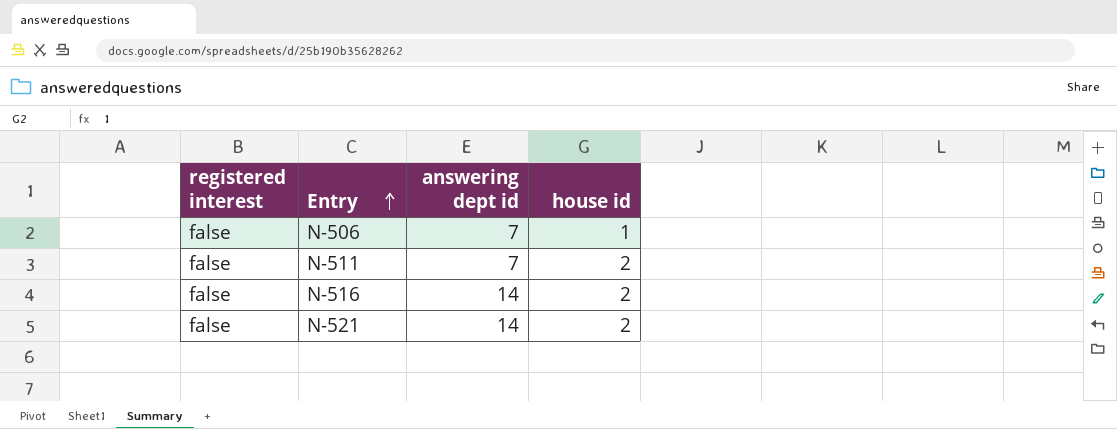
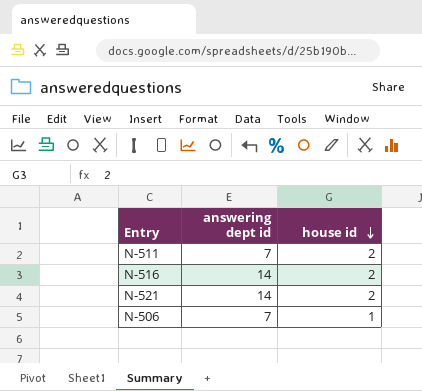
row order: Entry ascending -> house id descending
column registered interest | position: 1 -> none

